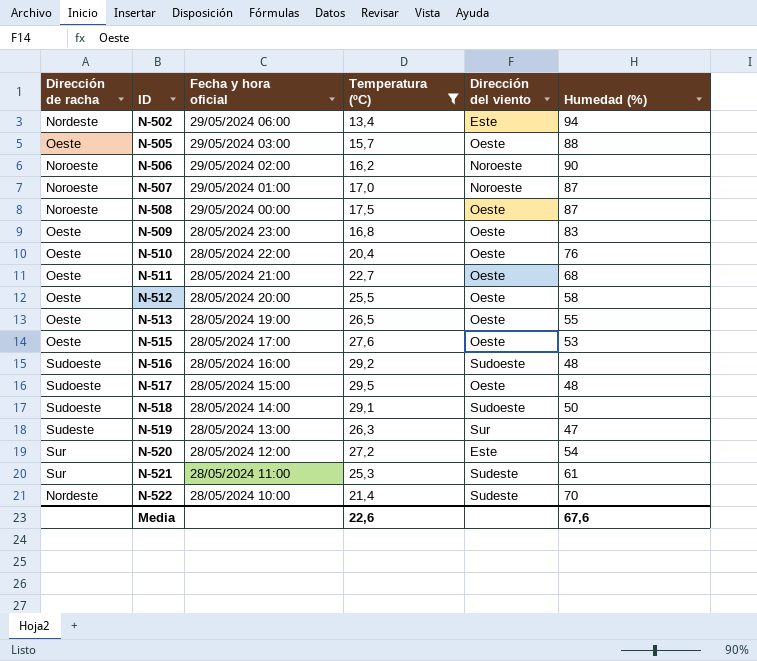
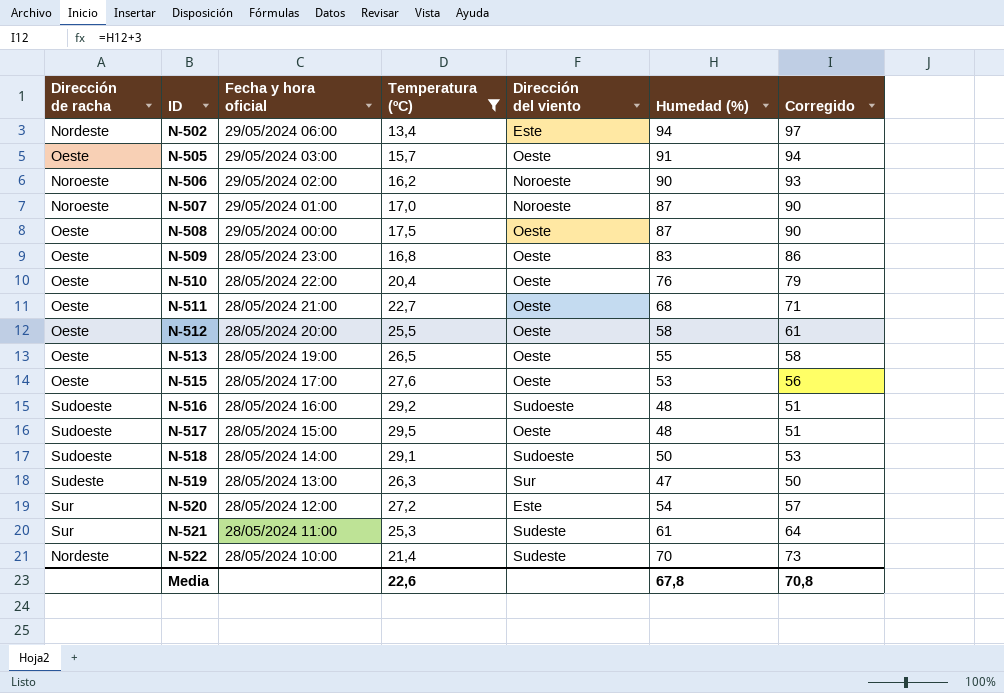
column Corregido | formula: none -> [Humedad (%)] + 3
N-505 | Humedad (%): 88 -> 91
N-508 | Dirección de racha: Noroeste -> Oeste
Media | Humedad (%): 67,6 -> 67,8

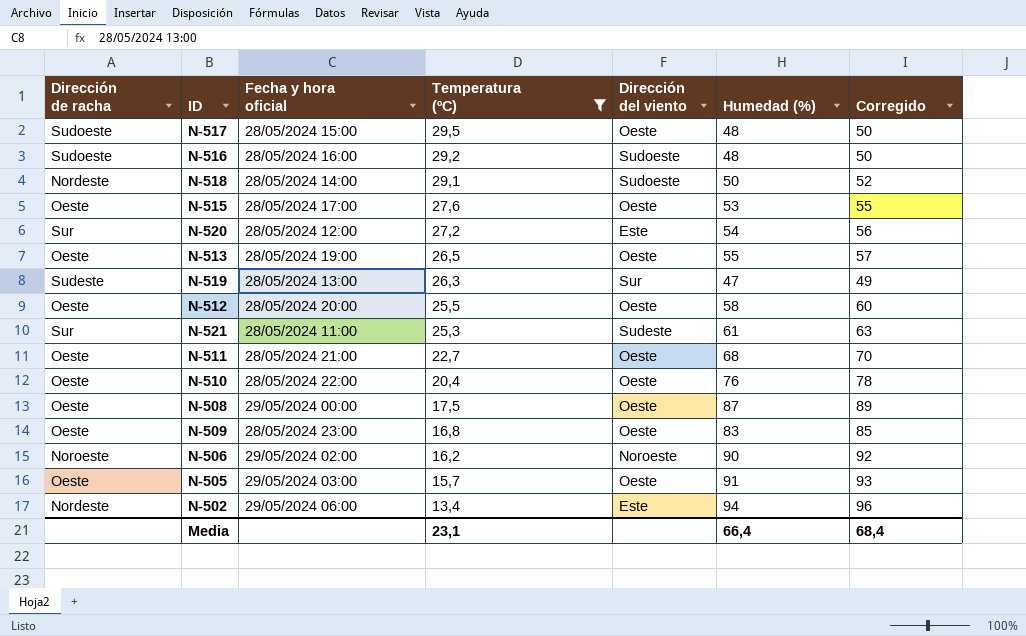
row order: ID ascending -> Temperatura (ºC) descending
column Corregido | formula: [Humedad (%)] + 3 -> [Humedad (%)] + 2
row N-507: Noroeste | 29/05/2024 01:00 | 17,0 | Noroeste | 87 | 90 -> none
row N-522: Nordeste | 28/05/2024 10:00 | 21,4 | Sudeste | 70 | 73 -> none
N-518 | Dirección de racha: Sudoeste -> Nordeste
Media | Temperatura (ºC): 22,6 -> 23,1
Media | Humedad (%): 67,8 -> 66,4
Media | Corregido: 70,8 -> 68,4

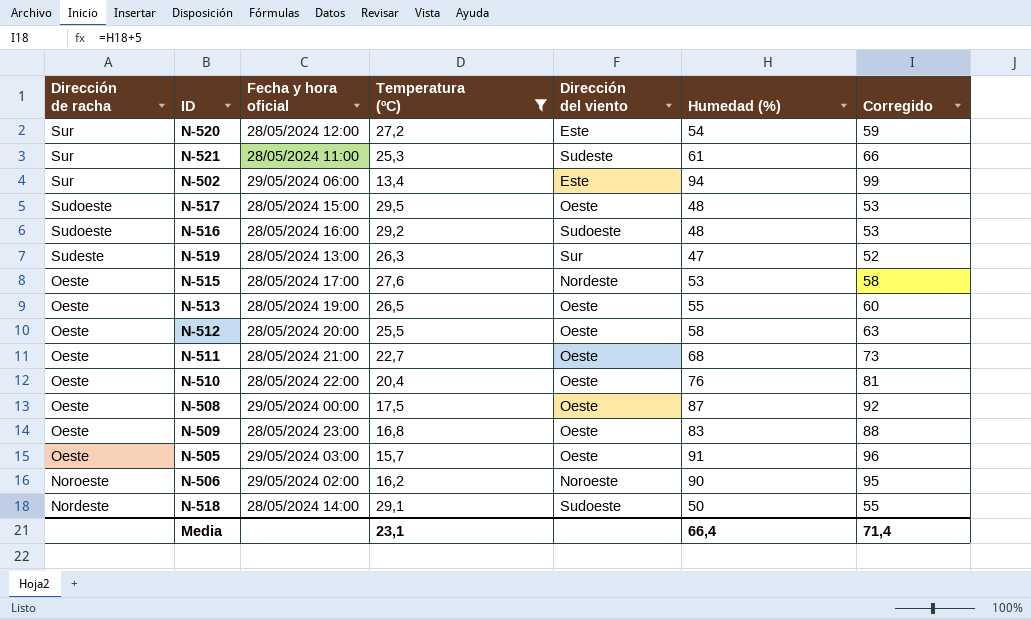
row order: Temperatura (ºC) descending -> Dirección de racha descending
column Corregido | formula: [Humedad (%)] + 2 -> [Humedad (%)] + 5
N-502 | Dirección de racha: Nordeste -> Sur
N-515 | Dirección del viento: Oeste -> Nordeste
Media | Corregido: 68,4 -> 71,4

